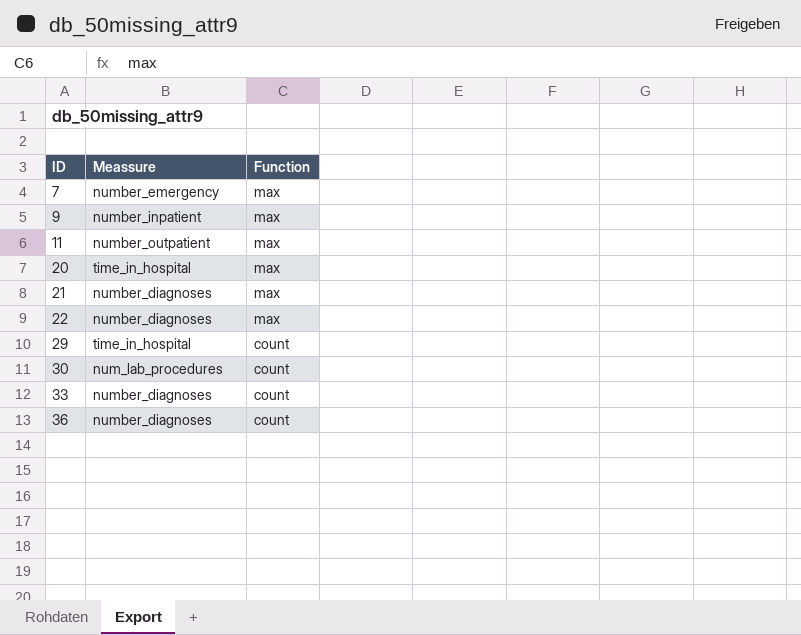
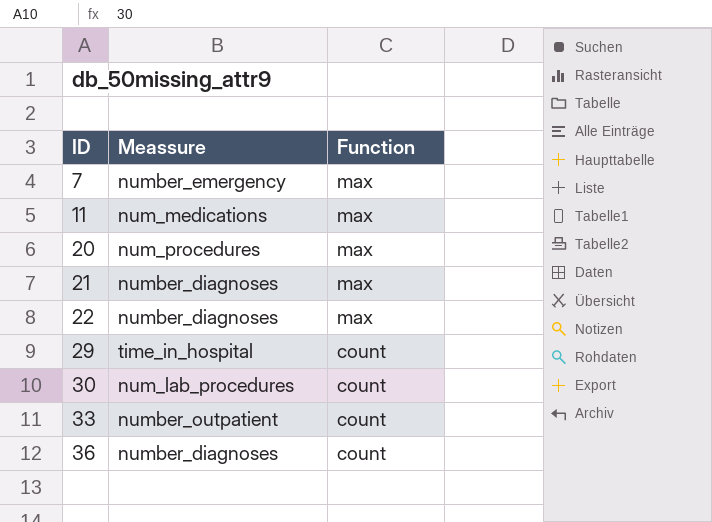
row 9: number_inpatient | max -> none
11 | Meassure: number_outpatient -> num_medications
20 | Meassure: time_in_hospital -> num_procedures
33 | Meassure: number_diagnoses -> number_outpatient

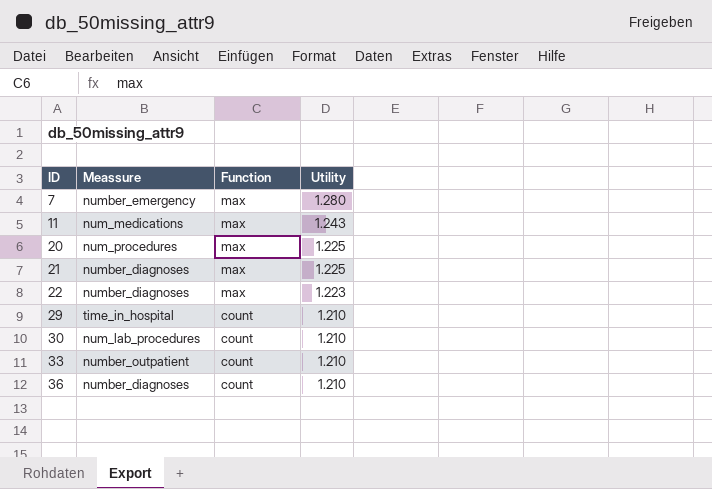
column Utility | position: none -> 4

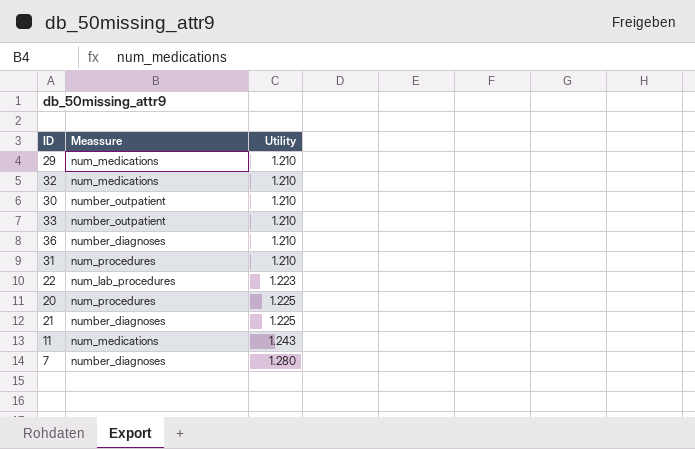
row order: ID ascending -> Utility ascending
column Function | position: 3 -> none
29 | Meassure: time_in_hospital -> num_medications
row 32: none -> num_medications | 1.210
30 | Meassure: num_lab_procedures -> number_outpatient
row 31: none -> num_procedures | 1.210
22 | Meassure: number_diagnoses -> num_lab_procedures
7 | Meassure: number_emergency -> number_diagnoses

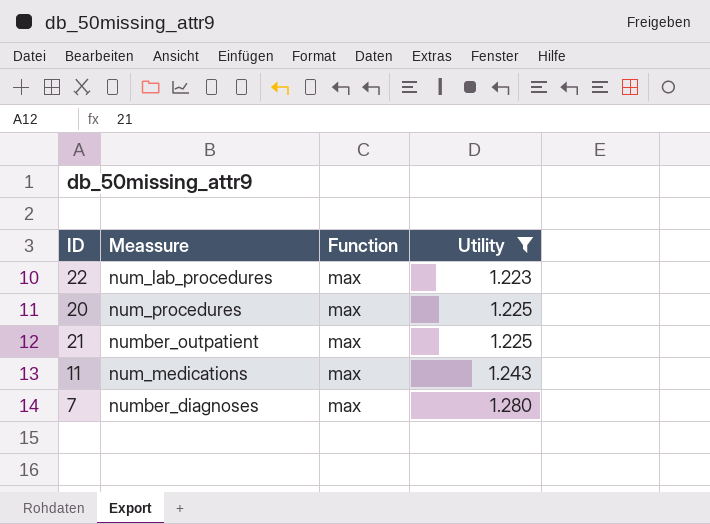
filter: none -> Utility != 1.210
column Function | position: none -> 3
21 | Meassure: number_diagnoses -> number_outpatient

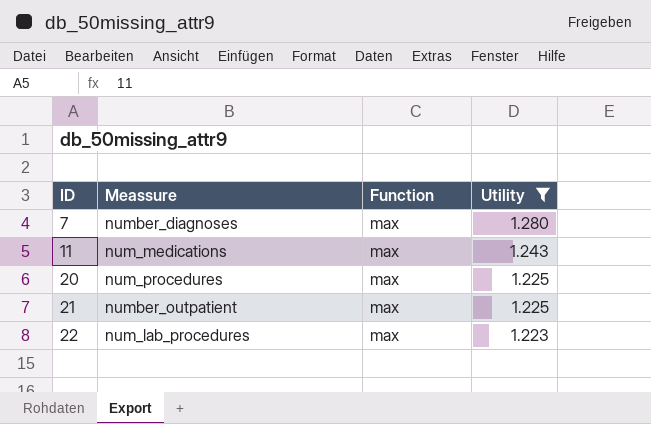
row order: Utility ascending -> ID ascending

